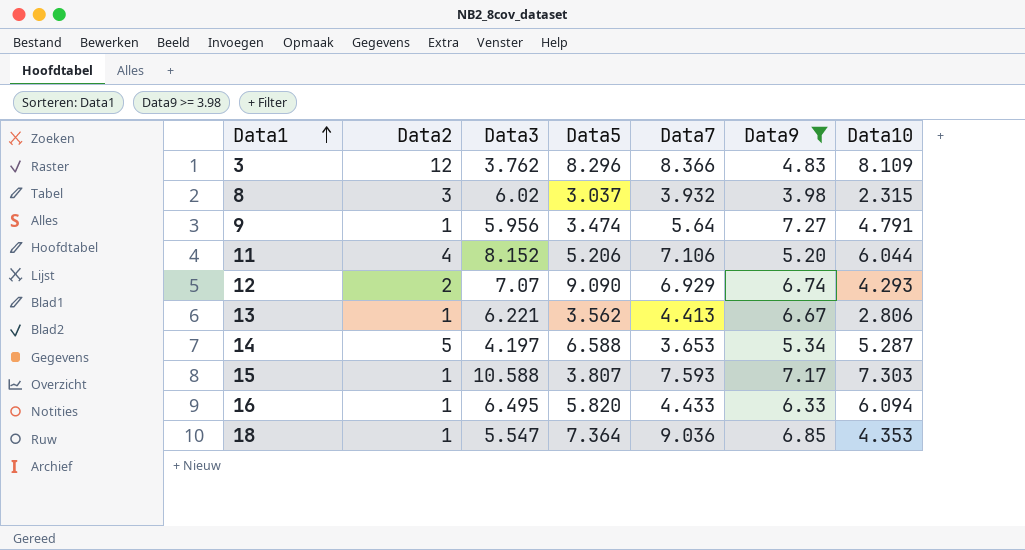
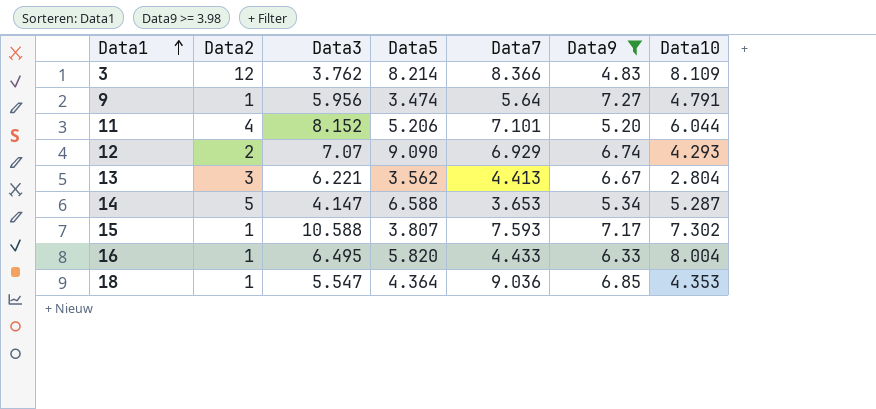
row 8: 3 | 6.02 | 3.037 | 3.932 | 3.98 | 2.315 -> none
3 | Data5: 8.296 -> 8.214
11 | Data7: 7.106 -> 7.101
13 | Data2: 1 -> 3
13 | Data10: 2.806 -> 2.804
14 | Data3: 4.197 -> 4.147
15 | Data10: 7.303 -> 7.302
16 | Data10: 6.094 -> 8.004
18 | Data5: 7.364 -> 4.364

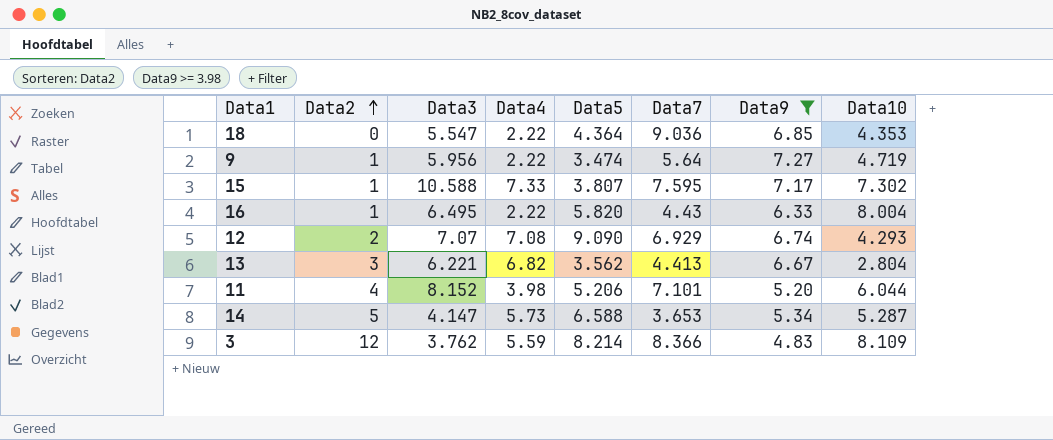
row order: Data1 ascending -> Data2 ascending
column Data4 | position: none -> 4
18 | Data2: 1 -> 0
9 | Data10: 4.791 -> 4.719
15 | Data7: 7.593 -> 7.595
16 | Data7: 4.433 -> 4.43

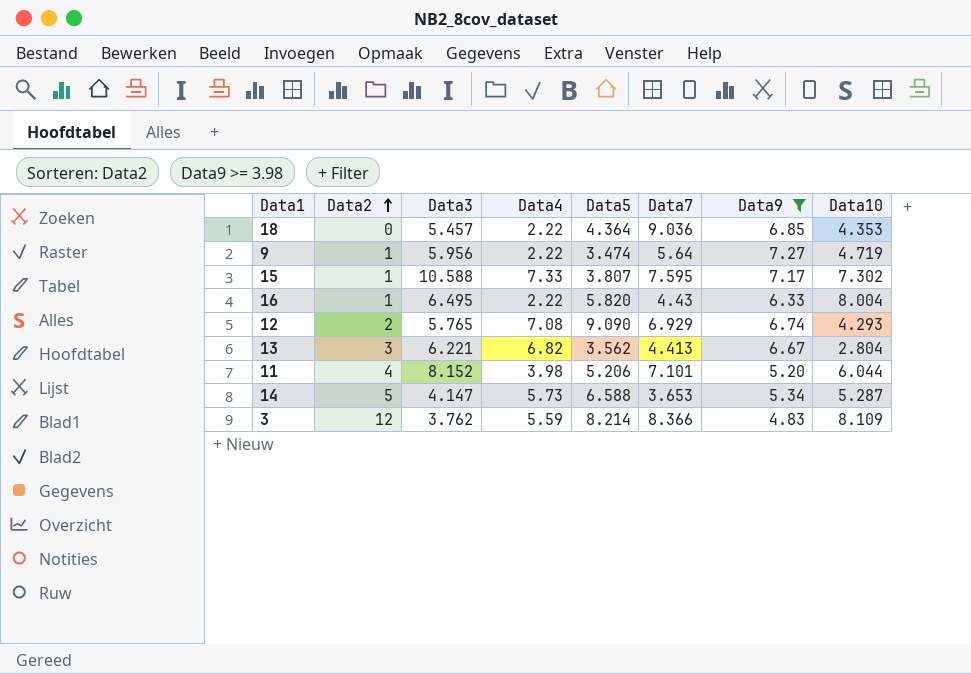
18 | Data3: 5.547 -> 5.457
12 | Data3: 7.07 -> 5.765

